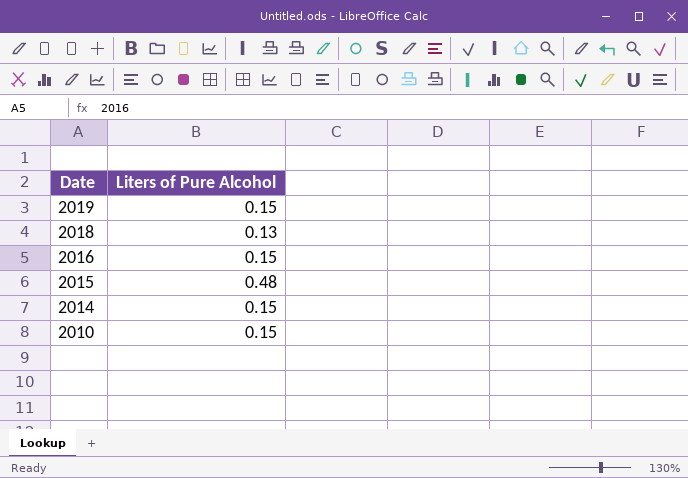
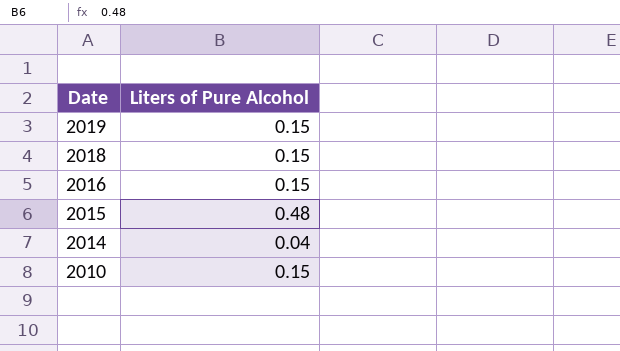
2018 | Liters of Pure Alcohol: 0.13 -> 0.15
2014 | Liters of Pure Alcohol: 0.15 -> 0.04

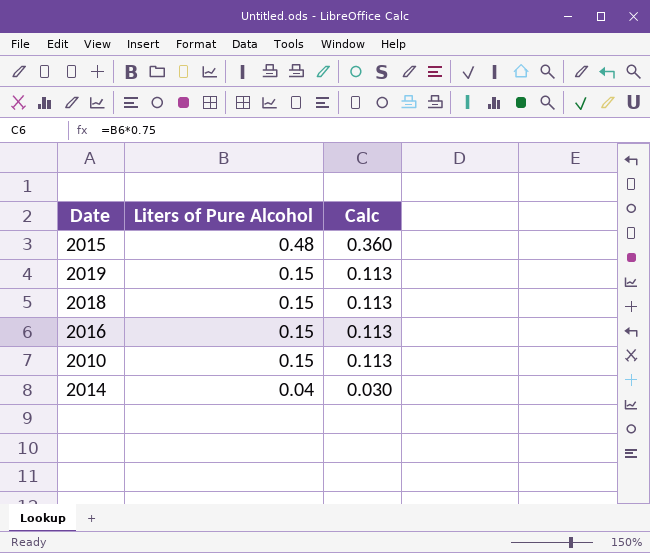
row order: Date descending -> Liters of Pure Alcohol descending
column Calc | formula: none -> [Liters of Pure Alcohol] * 0.75

